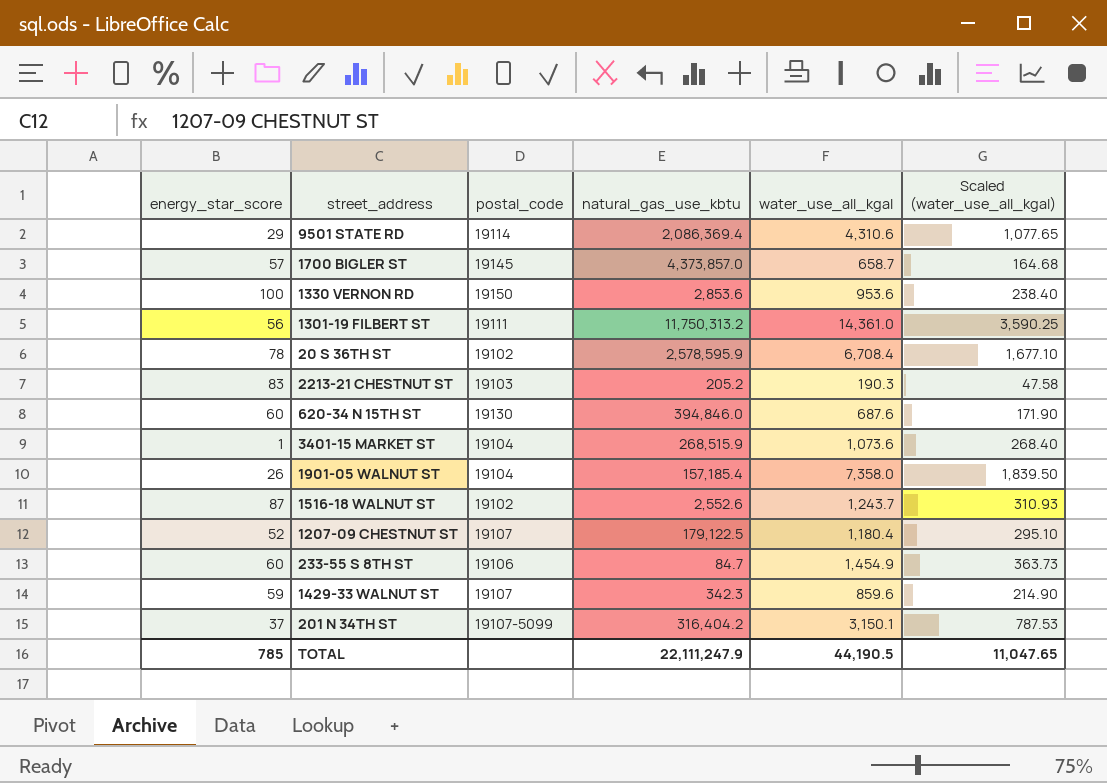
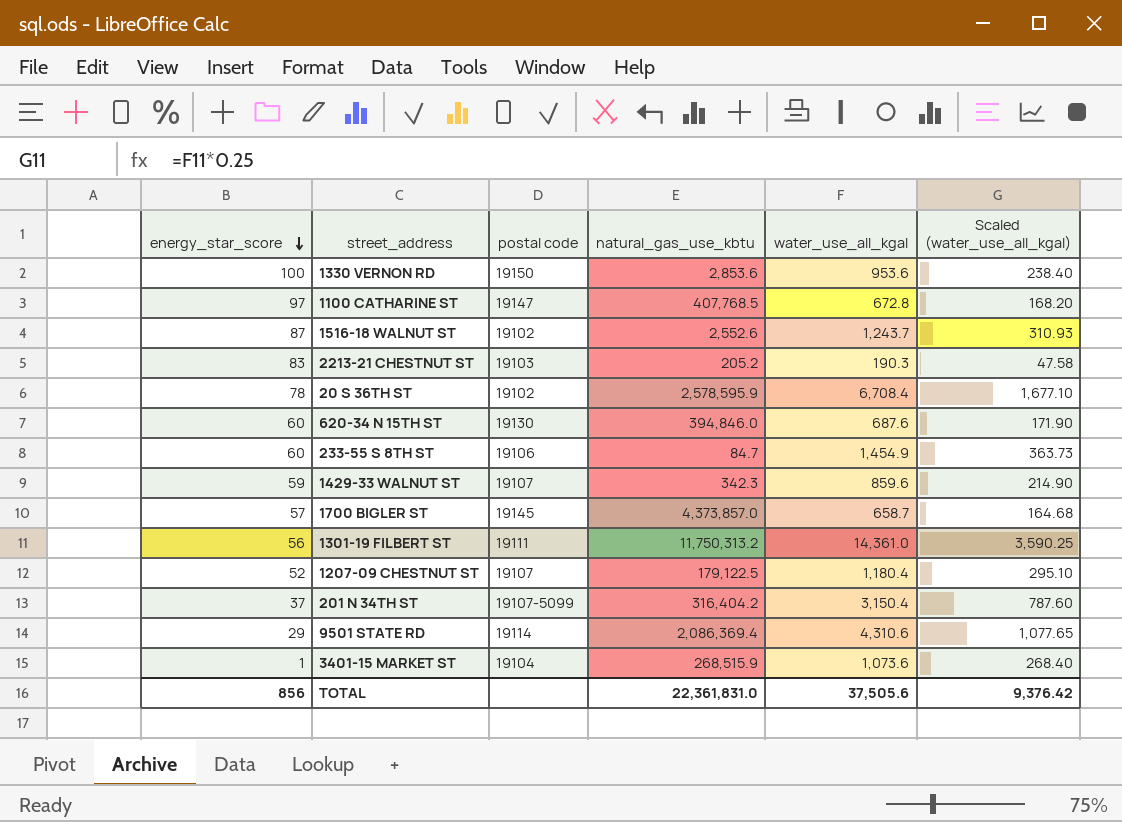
row order: none -> energy_star_score descending
column name: postal_code -> postal code
row 1901-05 WALNUT ST: 26 | 19104 | 157,185.4 | 7,358.0 | 1,839.50 -> none
row 1100 CATHARINE ST: none -> 97 | 19147 | 407,768.5 | 672.8 | 168.20
201 N 34TH ST | water_use_all_kgal: 3,150.1 -> 3,150.4
201 N 34TH ST | Scaled (water_use_all_kgal): 787.53 -> 787.60
TOTAL | energy_star_score: 785 -> 856
TOTAL | natural_gas_use_kbtu: 22,111,247.9 -> 22,361,831.0
TOTAL | water_use_all_kgal: 44,190.5 -> 37,505.6
TOTAL | Scaled (water_use_all_kgal): 11,047.65 -> 9,376.42

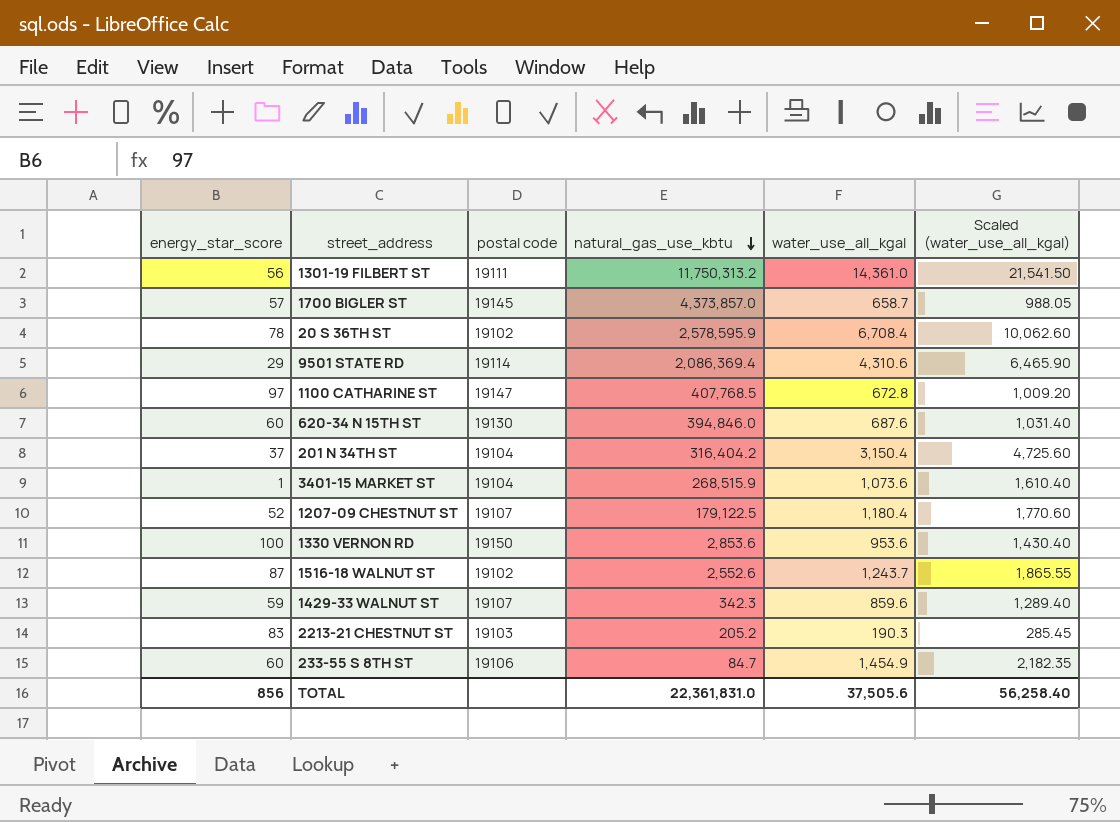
row order: energy_star_score descending -> natural_gas_use_kbtu descending
column Scaled (water_use_all_kgal) | formula: [water_use_all_kgal] * 0.25 -> [water_use_all_kgal] * 1.5
201 N 34TH ST | postal code: 19107-5099 -> 19104
TOTAL | Scaled (water_use_all_kgal): 9,376.42 -> 56,258.40

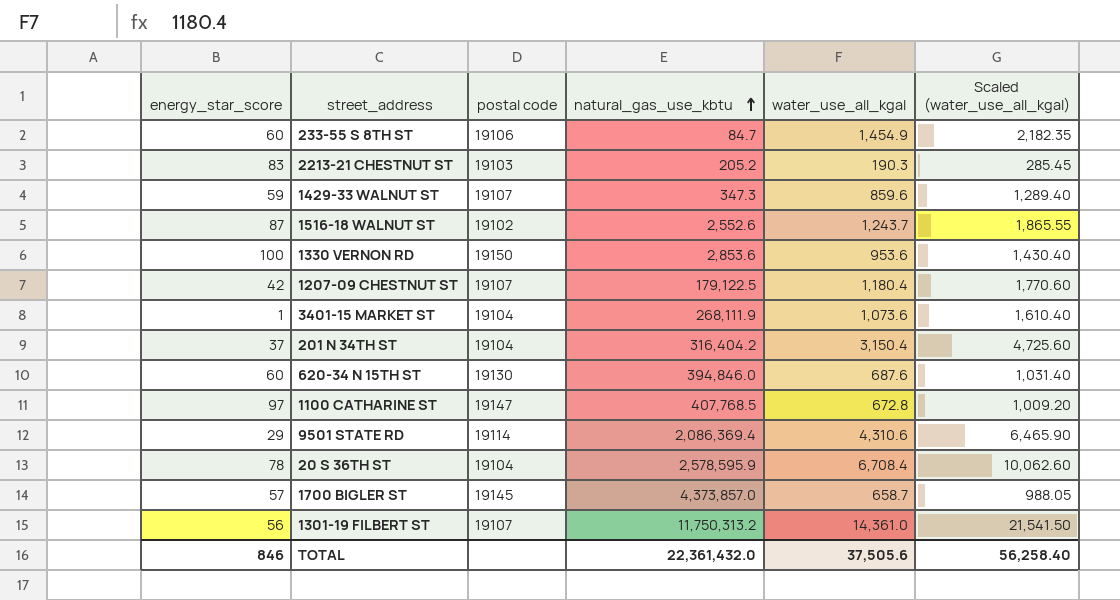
row order: natural_gas_use_kbtu descending -> natural_gas_use_kbtu ascending
1429-33 WALNUT ST | natural_gas_use_kbtu: 342.3 -> 347.3
1207-09 CHESTNUT ST | energy_star_score: 52 -> 42
3401-15 MARKET ST | natural_gas_use_kbtu: 268,515.9 -> 268,111.9
20 S 36TH ST | postal code: 19102 -> 19104
1301-19 FILBERT ST | postal code: 19111 -> 19107
TOTAL | energy_star_score: 856 -> 846
TOTAL | natural_gas_use_kbtu: 22,361,831.0 -> 22,361,432.0

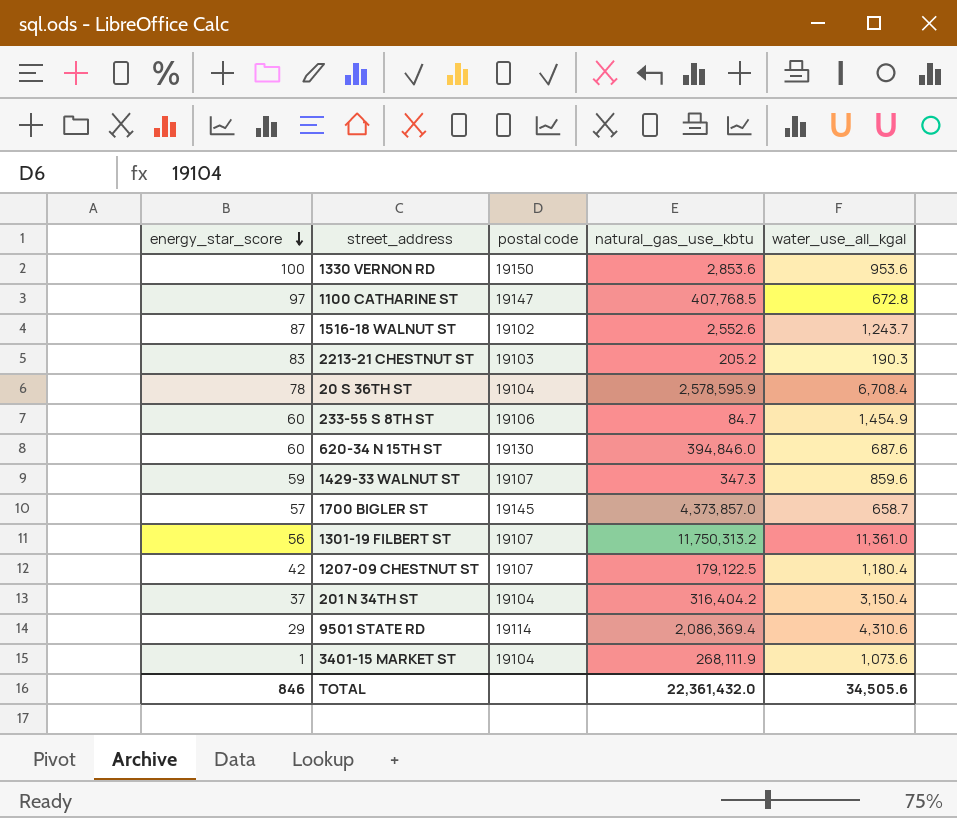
row order: natural_gas_use_kbtu ascending -> energy_star_score descending
column Scaled (water_use_all_kgal) | formula: [water_use_all_kgal] * 1.5 -> none
1301-19 FILBERT ST | water_use_all_kgal: 14,361.0 -> 11,361.0
TOTAL | water_use_all_kgal: 37,505.6 -> 34,505.6

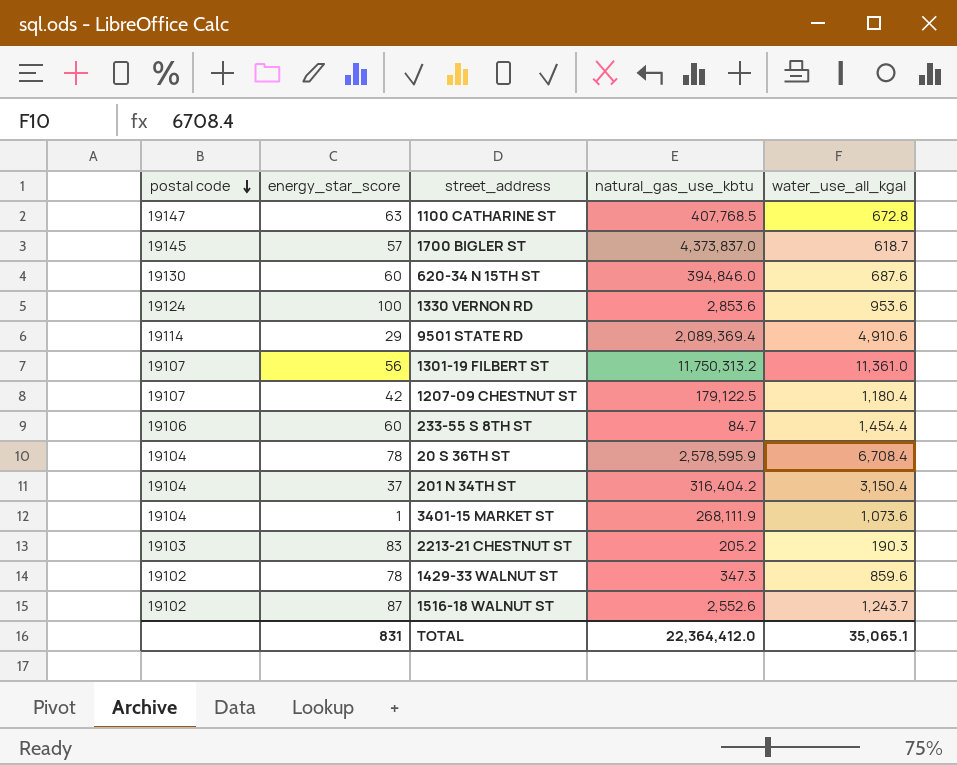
row order: energy_star_score descending -> postal code descending
column postal code | position: 3 -> 1
1100 CATHARINE ST | energy_star_score: 97 -> 63
1700 BIGLER ST | natural_gas_use_kbtu: 4,373,857.0 -> 4,373,837.0
1700 BIGLER ST | water_use_all_kgal: 658.7 -> 618.7
1330 VERNON RD | postal code: 19150 -> 19124
9501 STATE RD | natural_gas_use_kbtu: 2,086,369.4 -> 2,089,369.4
9501 STATE RD | water_use_all_kgal: 4,310.6 -> 4,910.6
233-55 S 8TH ST | water_use_all_kgal: 1,454.9 -> 1,454.4
1429-33 WALNUT ST | postal code: 19107 -> 19102
1429-33 WALNUT ST | energy_star_score: 59 -> 78
TOTAL | energy_star_score: 846 -> 831
TOTAL | natural_gas_use_kbtu: 22,361,432.0 -> 22,364,412.0
TOTAL | water_use_all_kgal: 34,505.6 -> 35,065.1

